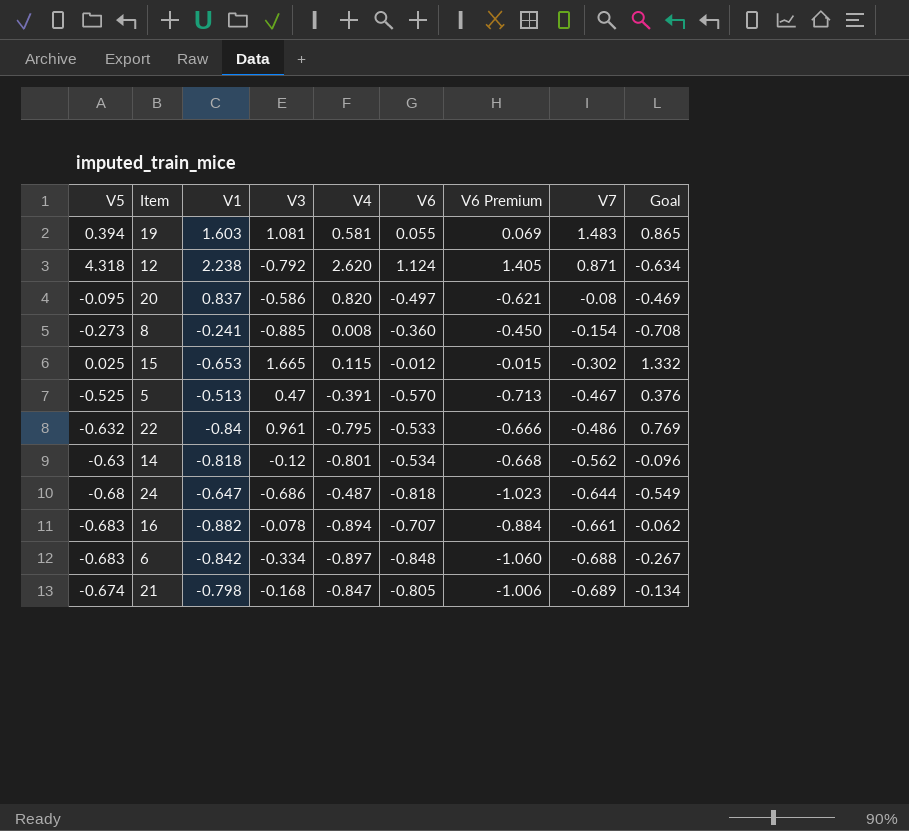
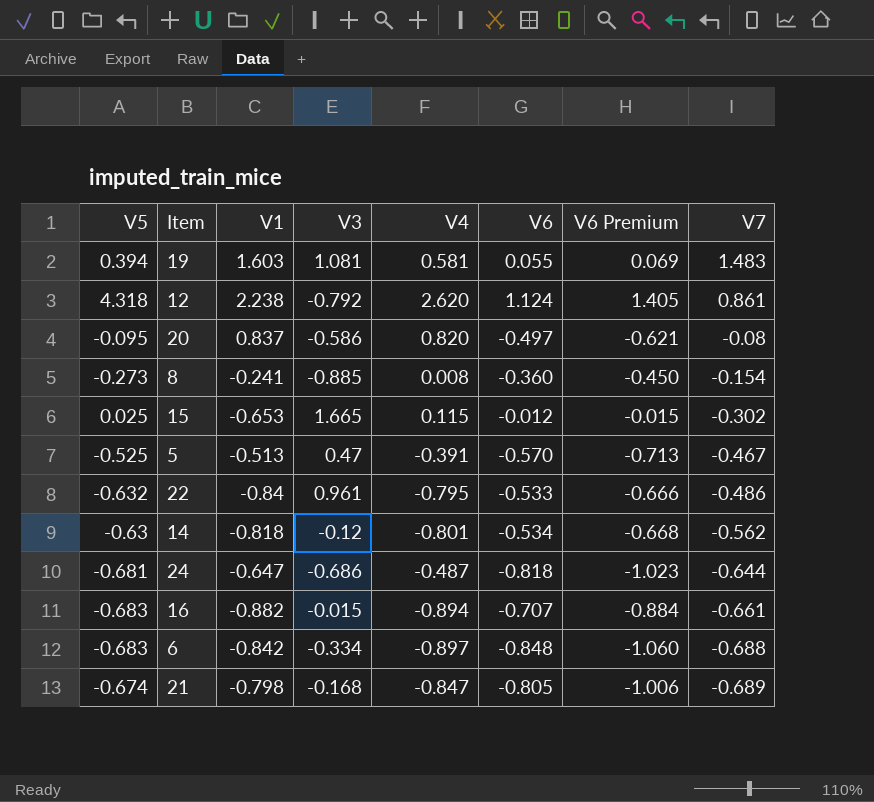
column Goal | formula: [V3] * 0.8 -> none
12 | V7: 0.871 -> 0.861
24 | V5: -0.68 -> -0.681
16 | V3: -0.078 -> -0.015

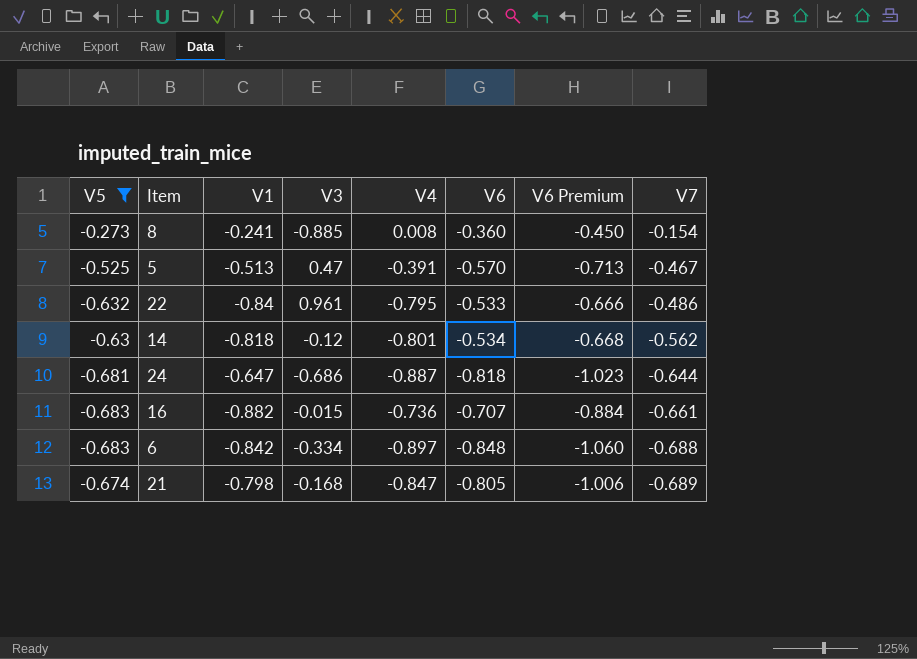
filter: none -> V5 <= -0.273
24 | V4: -0.487 -> -0.887
16 | V4: -0.894 -> -0.736

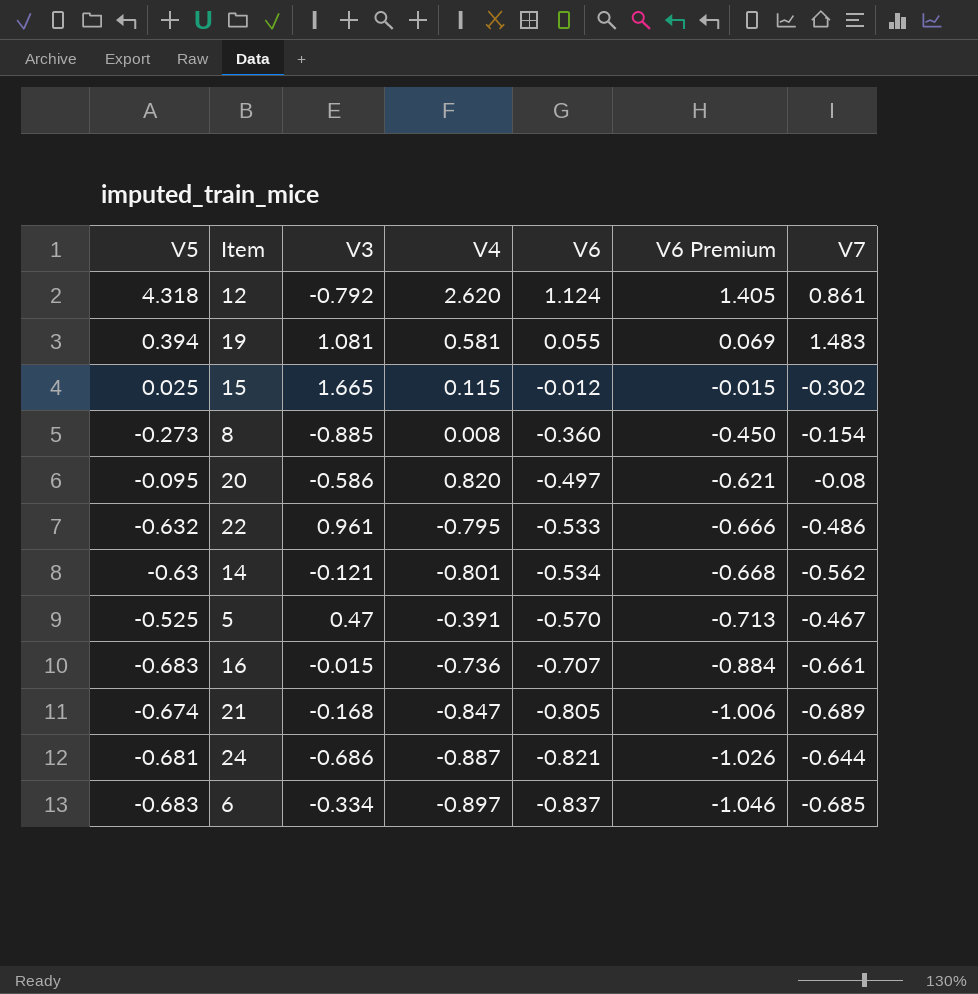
filter: V5 <= -0.273 -> none
row order: V7 descending -> V6 descending
column V1 | position: 3 -> none
14 | V3: -0.12 -> -0.121
24 | V6: -0.818 -> -0.821
24 | V6 Premium: -1.023 -> -1.026
6 | V6: -0.848 -> -0.837
6 | V6 Premium: -1.060 -> -1.046
6 | V7: -0.688 -> -0.685

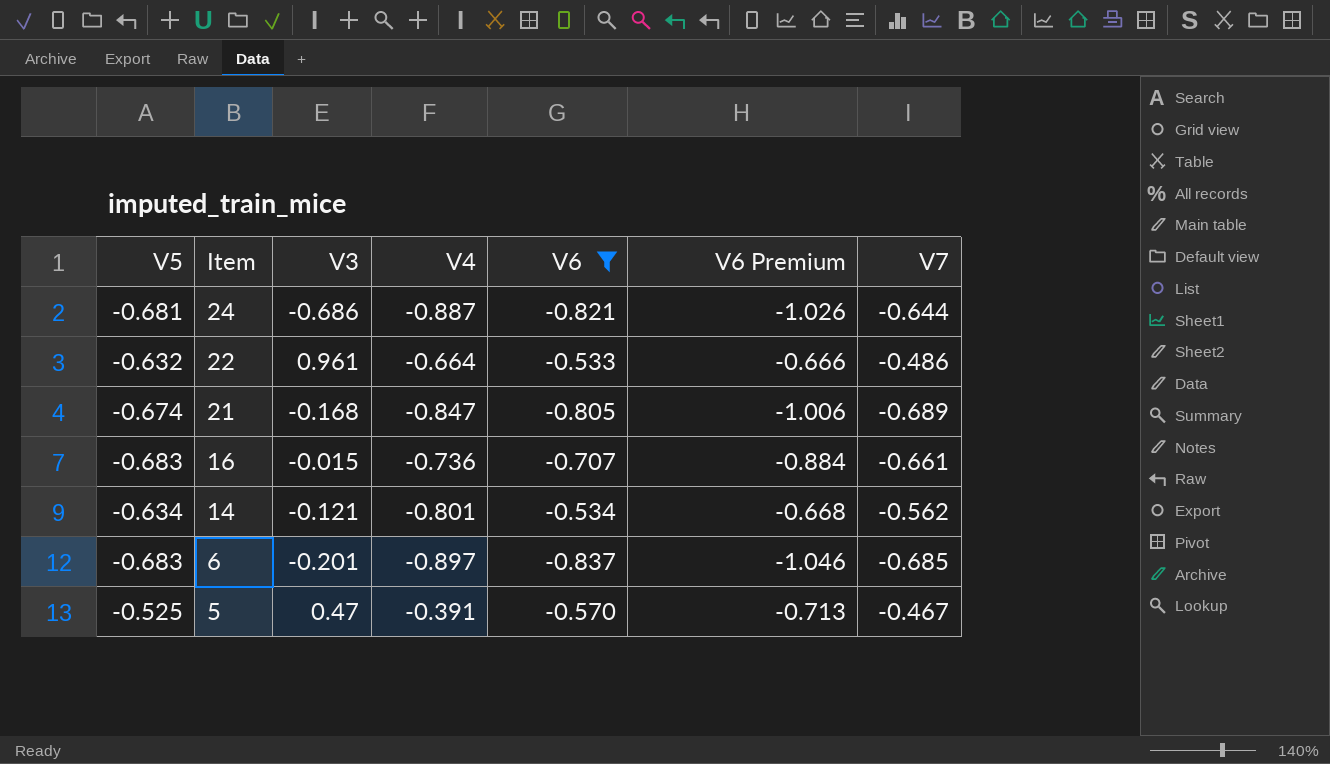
filter: none -> V6 <= -0.533
row order: V6 descending -> Item descending
22 | V4: -0.795 -> -0.664
14 | V5: -0.63 -> -0.634
6 | V3: -0.334 -> -0.201

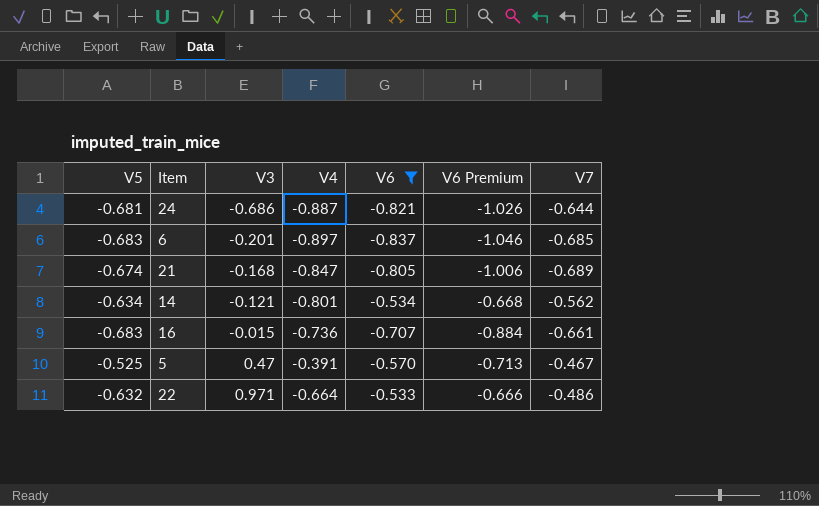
row order: Item descending -> V3 ascending
22 | V3: 0.961 -> 0.971

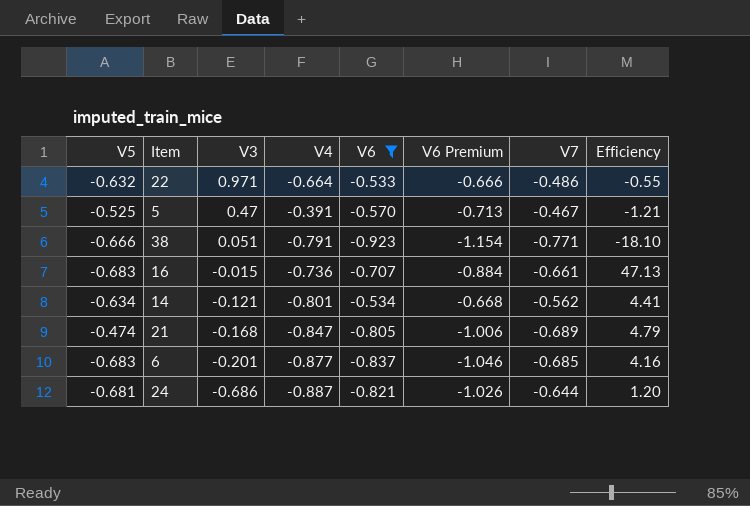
row order: V3 ascending -> V3 descending
column Efficiency | formula: none -> [V6] / [V3]
row 38: none -> -0.666 | 0.051 | -0.791 | -0.923 | -1.154 | -0.771 | -18.10
21 | V5: -0.674 -> -0.474
6 | V4: -0.897 -> -0.877

